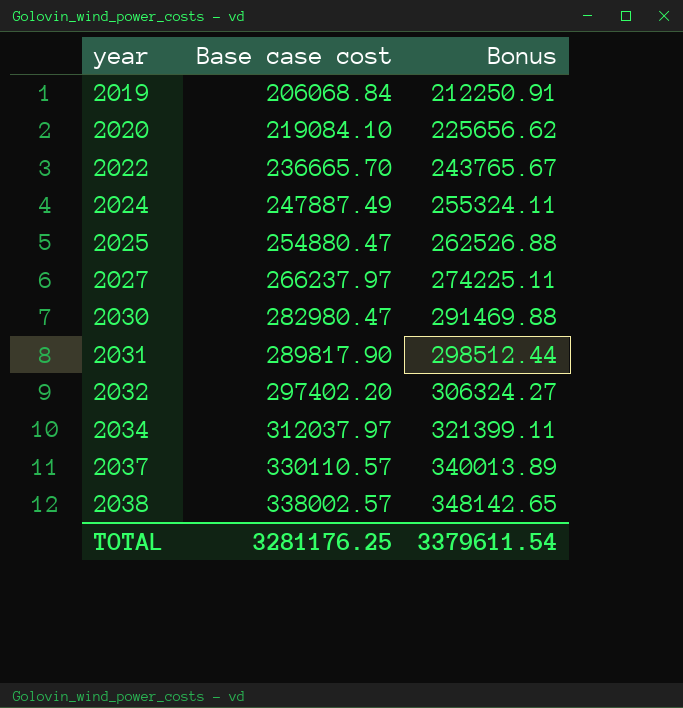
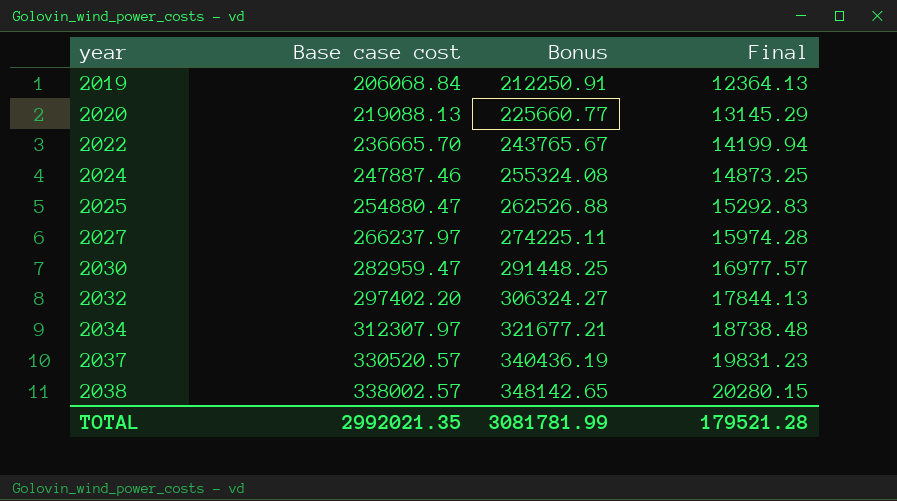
column Final | formula: none -> [Base case cost] * 0.06
row 2031: 289817.90 | 298512.44 -> none
2020 | Base case cost: 219084.10 -> 219088.13
2020 | Bonus: 225656.62 -> 225660.77
2024 | Base case cost: 247887.49 -> 247887.46
2024 | Bonus: 255324.11 -> 255324.08
2030 | Base case cost: 282980.47 -> 282959.47
2030 | Bonus: 291469.88 -> 291448.25
2034 | Base case cost: 312037.97 -> 312307.97
2034 | Bonus: 321399.11 -> 321677.21
2037 | Base case cost: 330110.57 -> 330520.57
2037 | Bonus: 340013.89 -> 340436.19
TOTAL | Base case cost: 3281176.25 -> 2992021.35
TOTAL | Bonus: 3379611.54 -> 3081781.99

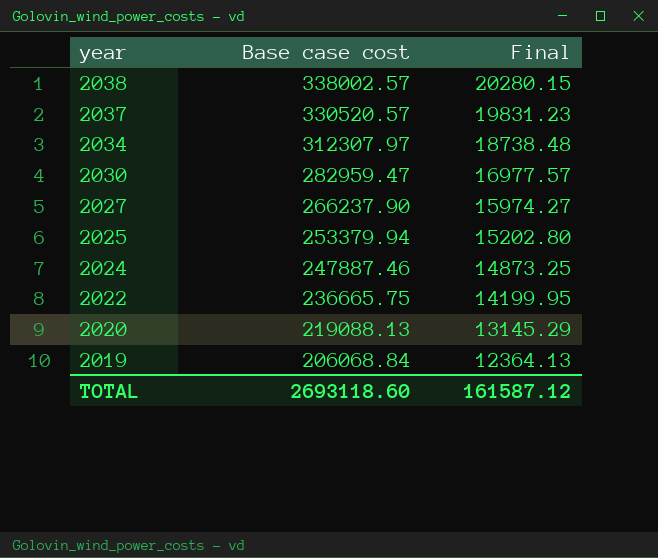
row order: year ascending -> year descending
column Bonus | formula: [Base case cost] * 1.03 -> none
row 2032: 297402.20 | 306324.27 | 17844.13 -> none
2027 | Base case cost: 266237.97 -> 266237.90
2027 | Final: 15974.28 -> 15974.27
2025 | Base case cost: 254880.47 -> 253379.94
2025 | Final: 15292.83 -> 15202.80
2022 | Base case cost: 236665.70 -> 236665.75
2022 | Final: 14199.94 -> 14199.95
TOTAL | Base case cost: 2992021.35 -> 2693118.60
TOTAL | Final: 179521.28 -> 161587.12

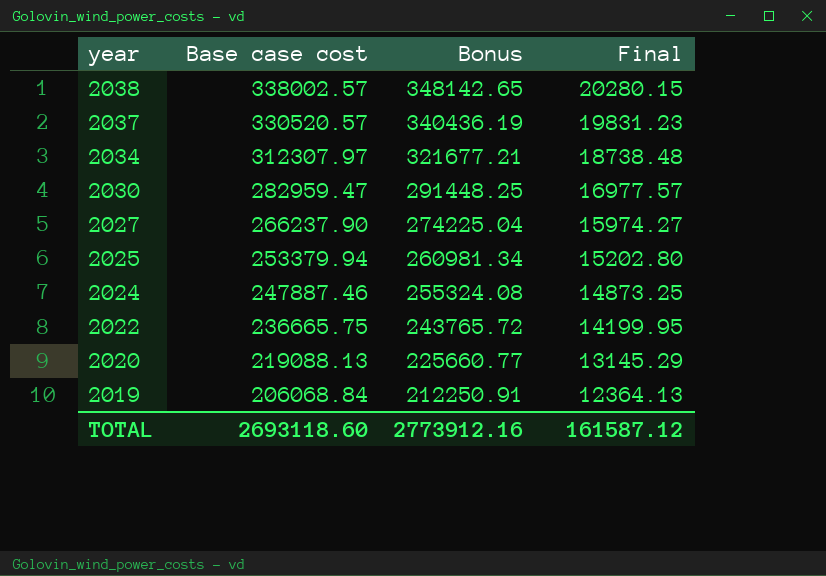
column Bonus | formula: none -> [Base case cost] * 1.03

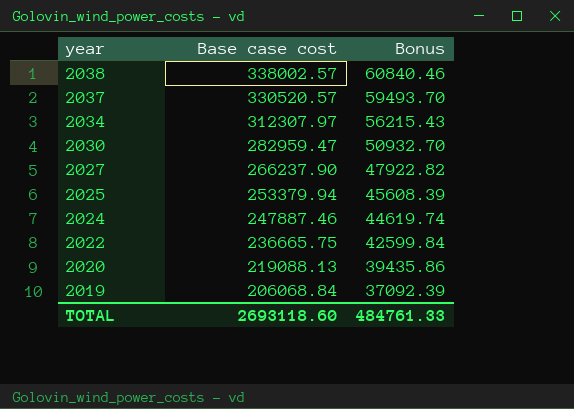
column Final | formula: [Base case cost] * 0.06 -> none
column Bonus | formula: [Base case cost] * 1.03 -> [Base case cost] * 0.18
TOTAL | Bonus: 2773912.16 -> 484761.33

